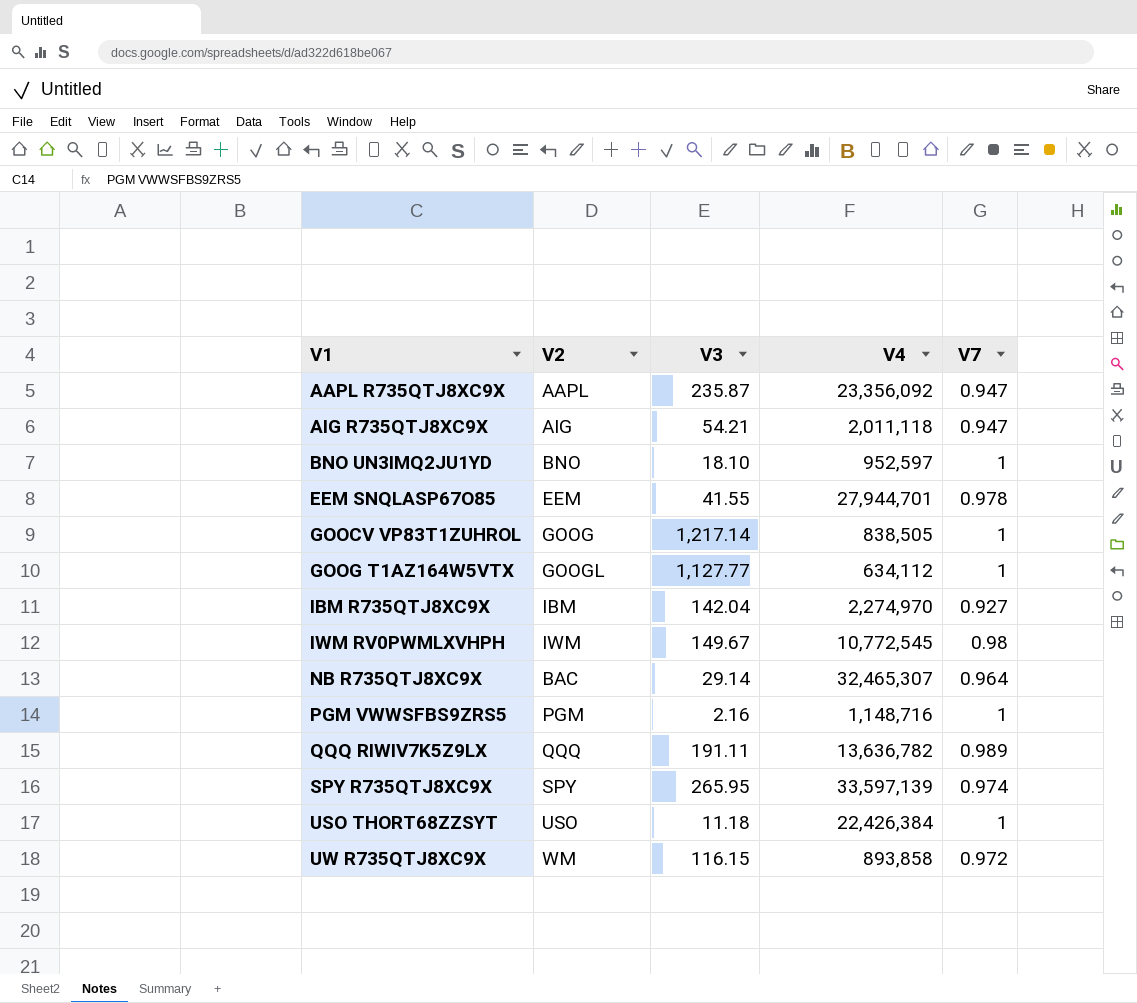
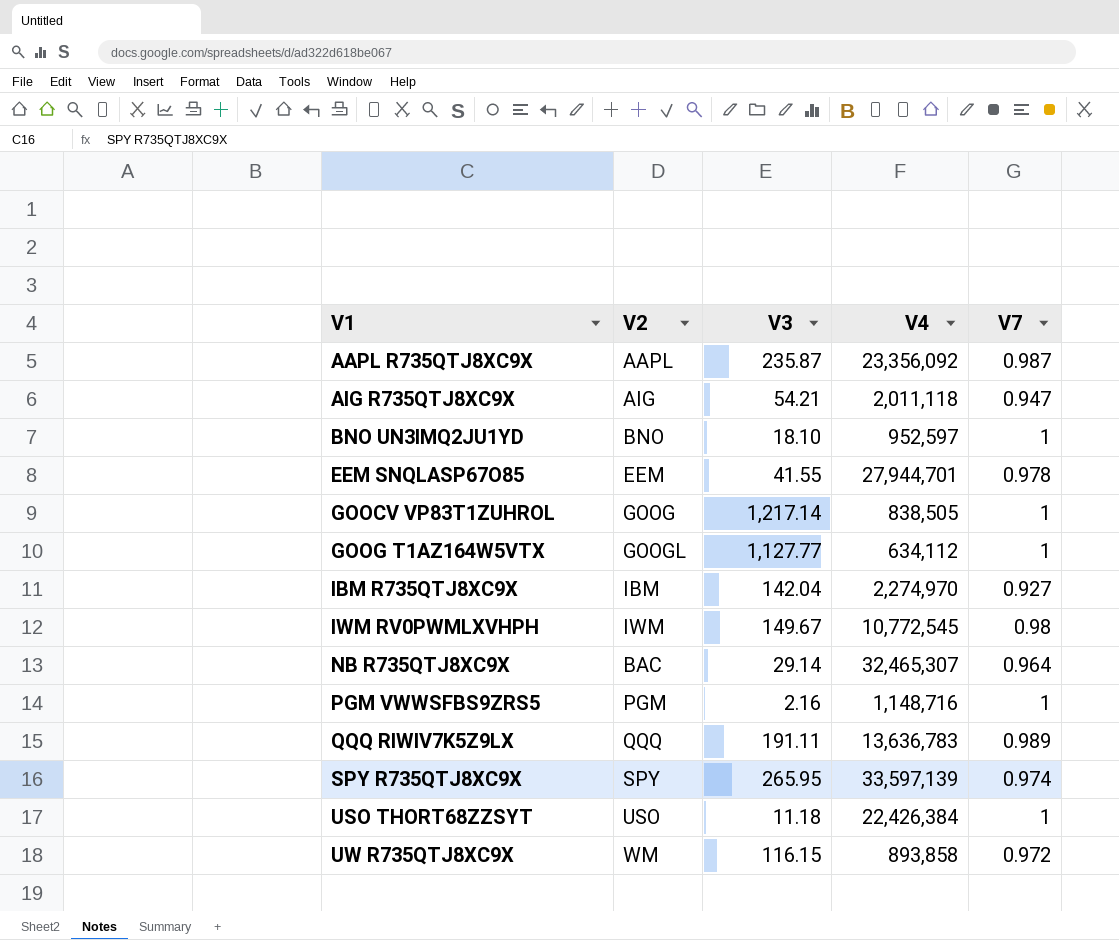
AAPL R735QTJ8XC9X | V7: 0.947 -> 0.987
QQQ RIWIV7K5Z9LX | V4: 13,636,782 -> 13,636,783

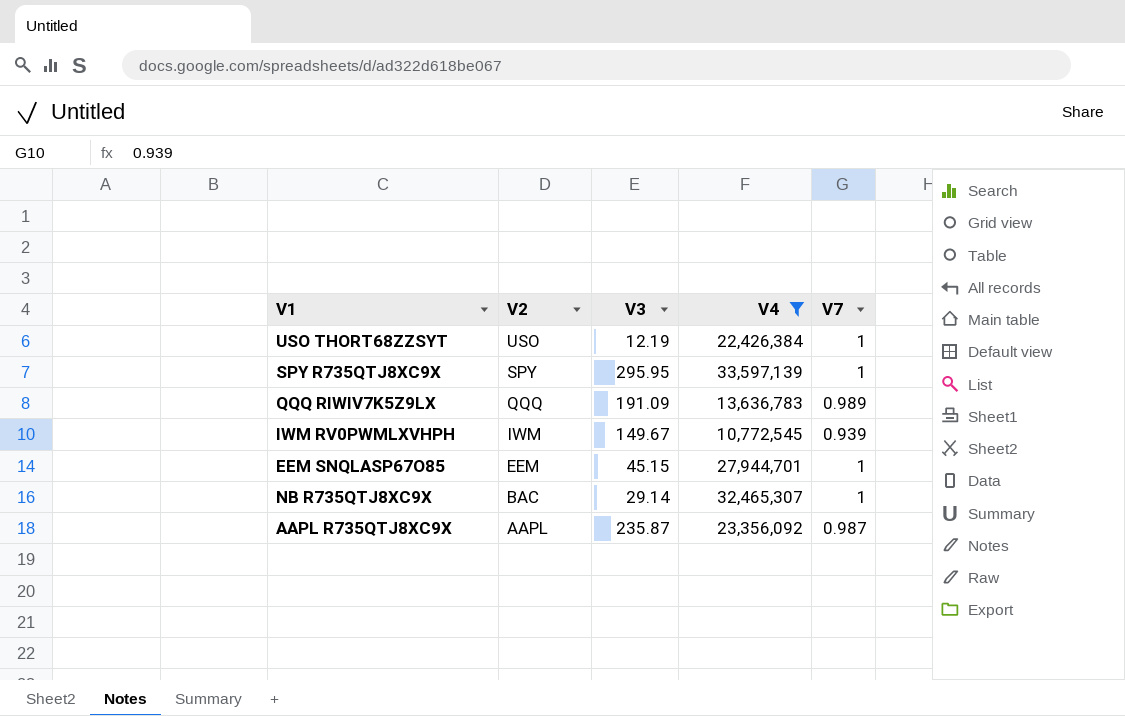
filter: none -> V4 >= 10,772,545
row order: V1 ascending -> V2 descending
USO THORT68ZZSYT | V3: 11.18 -> 12.19
SPY R735QTJ8XC9X | V3: 265.95 -> 295.95
SPY R735QTJ8XC9X | V7: 0.974 -> 1
QQQ RIWIV7K5Z9LX | V3: 191.11 -> 191.09
IWM RV0PWMLXVHPH | V7: 0.98 -> 0.939
EEM SNQLASP67O85 | V3: 41.55 -> 45.15
EEM SNQLASP67O85 | V7: 0.978 -> 1
NB R735QTJ8XC9X | V7: 0.964 -> 1

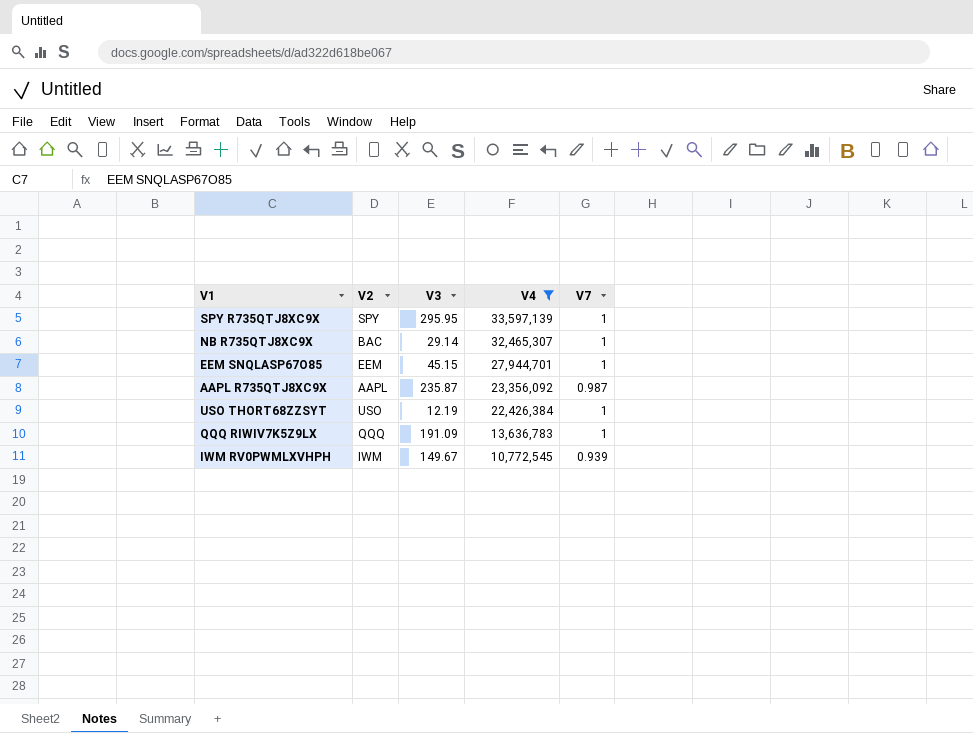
row order: V2 descending -> V4 descending
QQQ RIWIV7K5Z9LX | V7: 0.989 -> 1

